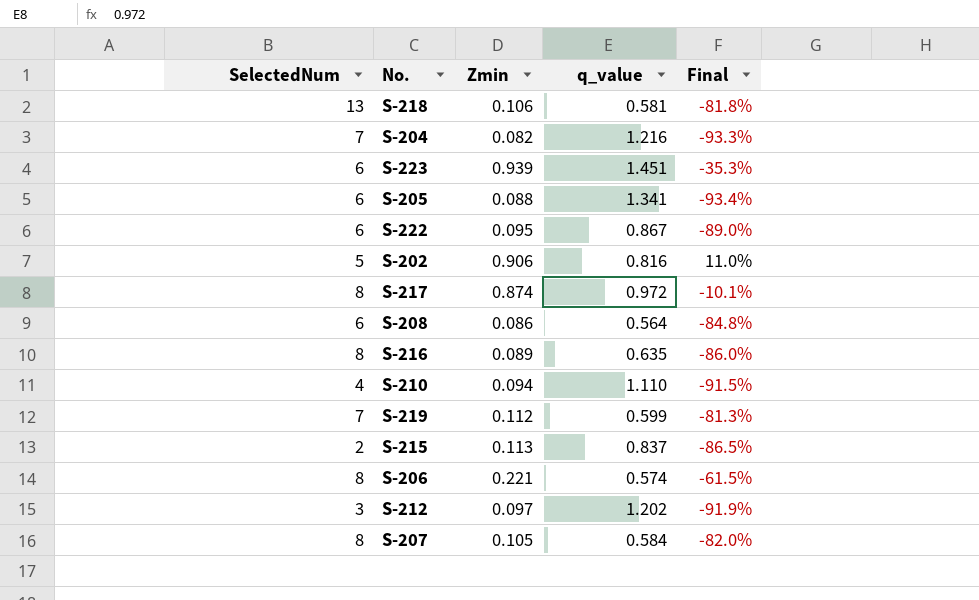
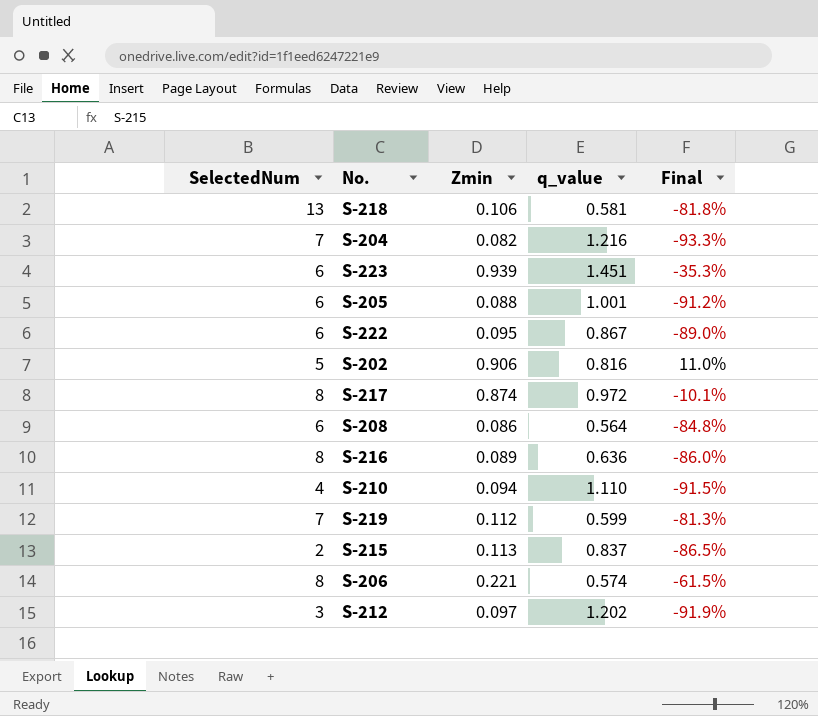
row S-207: 8 | 0.105 | 0.584 | -82.0% -> none
S-205 | q_value: 1.341 -> 1.001
S-205 | Final: -93.4% -> -91.2%
S-216 | q_value: 0.635 -> 0.636

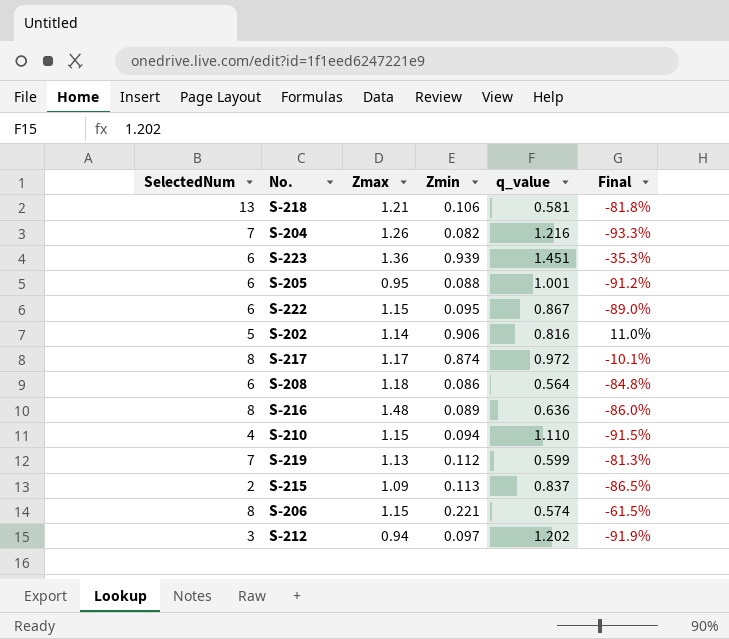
column Zmax | position: none -> 3

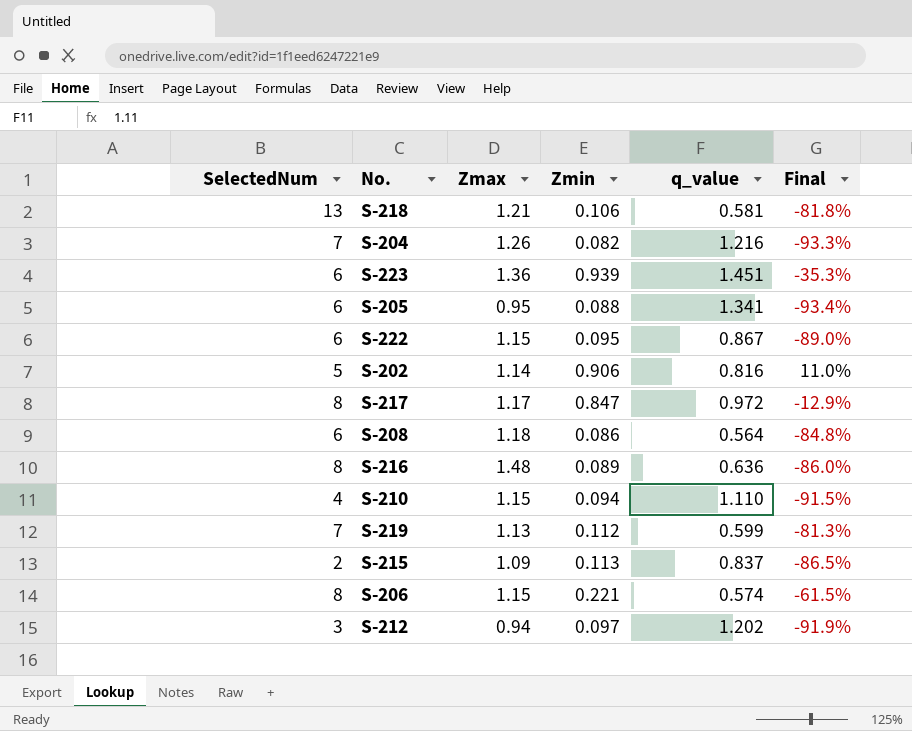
S-205 | q_value: 1.001 -> 1.341
S-205 | Final: -91.2% -> -93.4%
S-217 | Zmin: 0.874 -> 0.847
S-217 | Final: -10.1% -> -12.9%

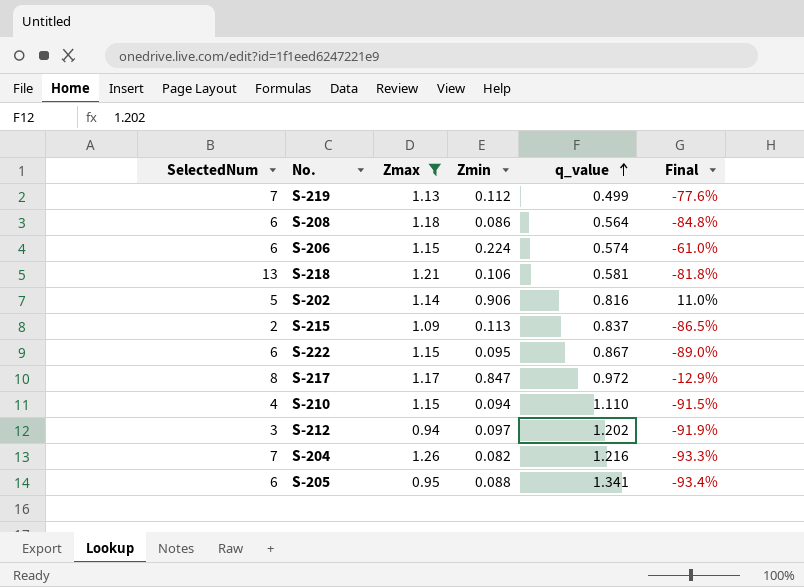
filter: none -> Zmax <= 1.26
row order: none -> q_value ascending
S-219 | q_value: 0.599 -> 0.499
S-219 | Final: -81.3% -> -77.6%
S-206 | SelectedNum: 8 -> 6
S-206 | Zmin: 0.221 -> 0.224
S-206 | Final: -61.5% -> -61.0%

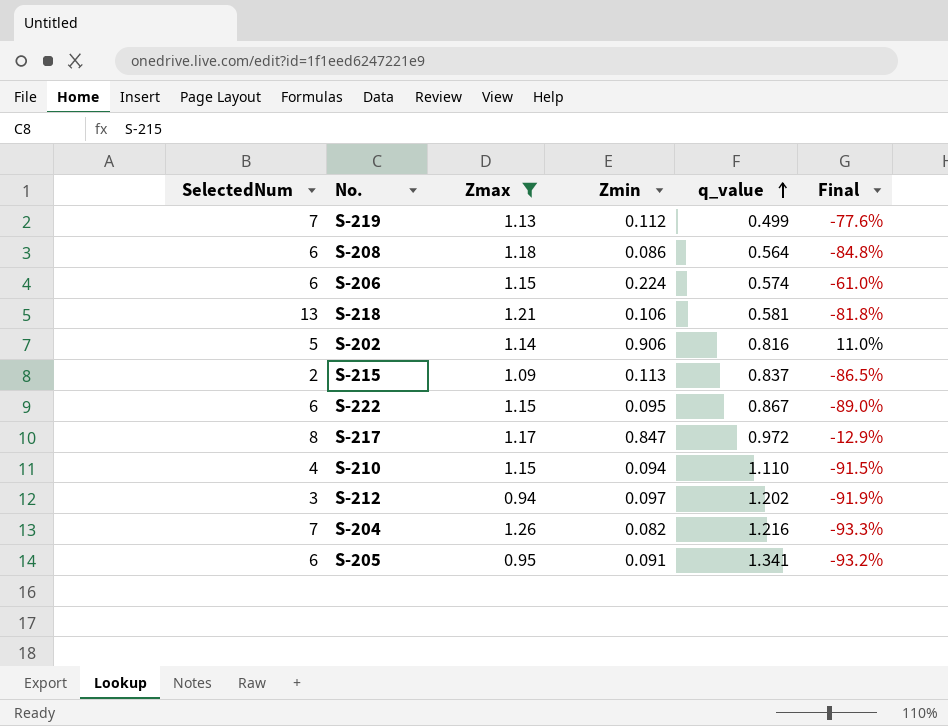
S-205 | Zmin: 0.088 -> 0.091
S-205 | Final: -93.4% -> -93.2%

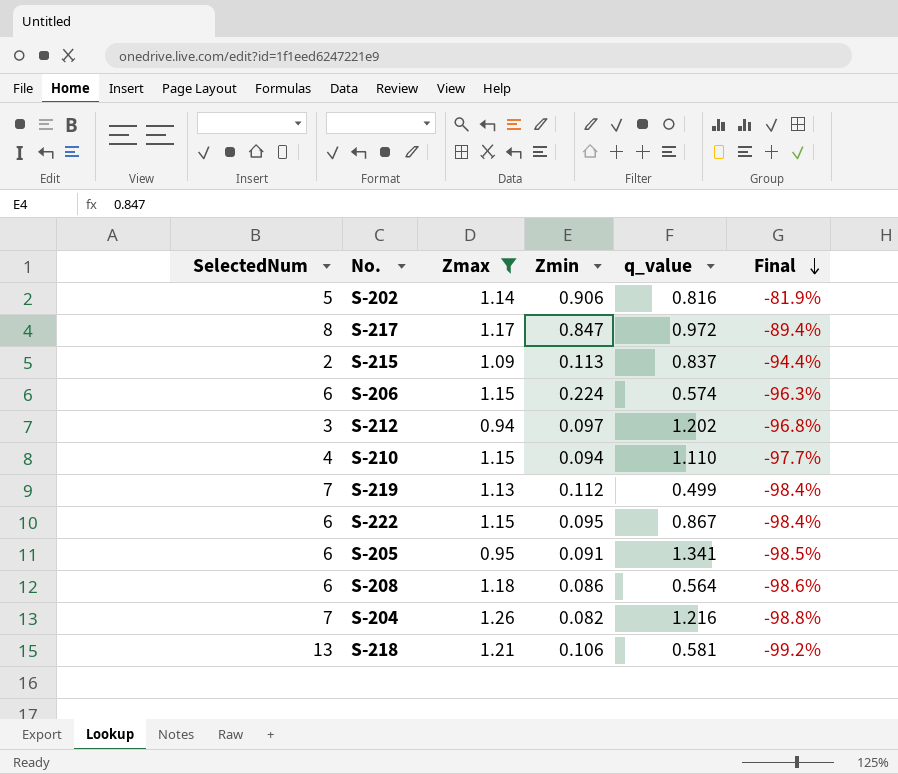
row order: q_value ascending -> Final descending
column Final | formula: ([Zmin] - [q_value]) / [q_value] -> ([Zmin] - [SelectedNum]) / [SelectedNum]

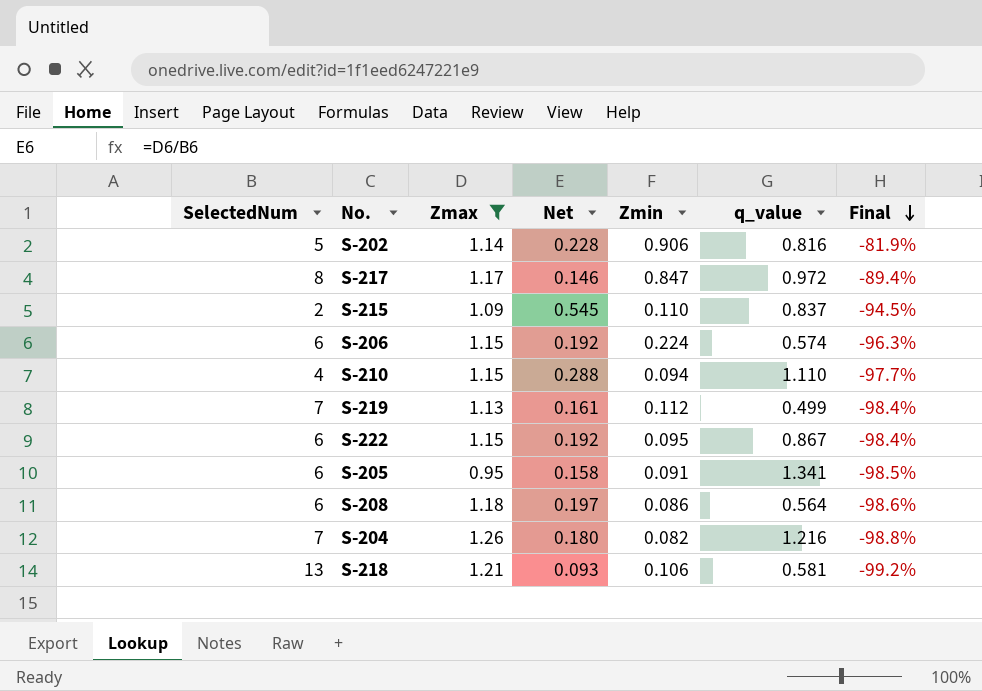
column Net | formula: none -> [Zmax] / [SelectedNum]
row S-212: 3 | 0.94 | 0.097 | 1.202 | -96.8% -> none
S-215 | Zmin: 0.113 -> 0.110
S-215 | Final: -94.4% -> -94.5%

